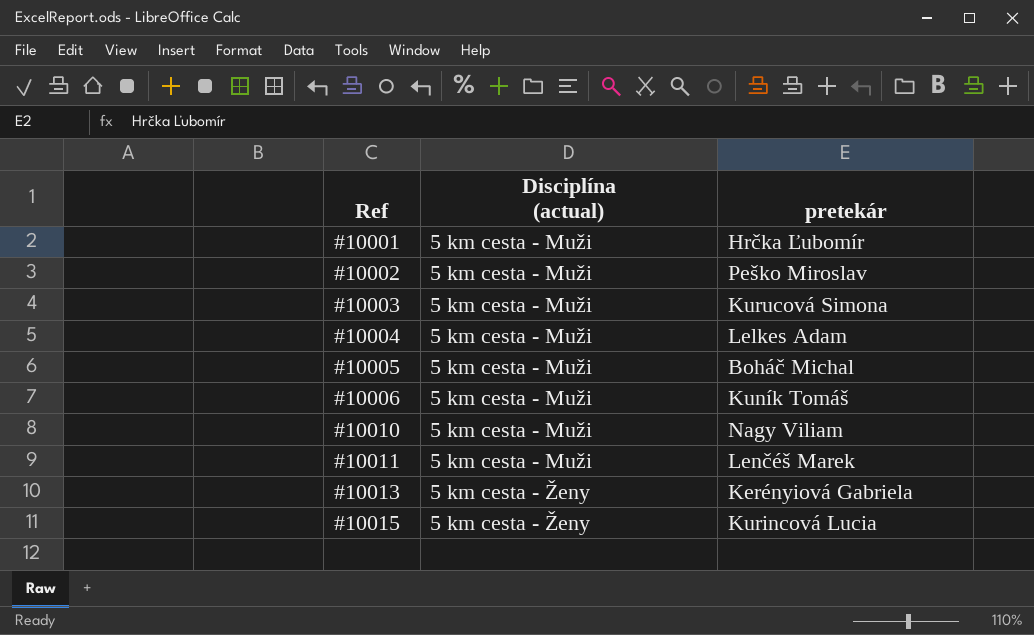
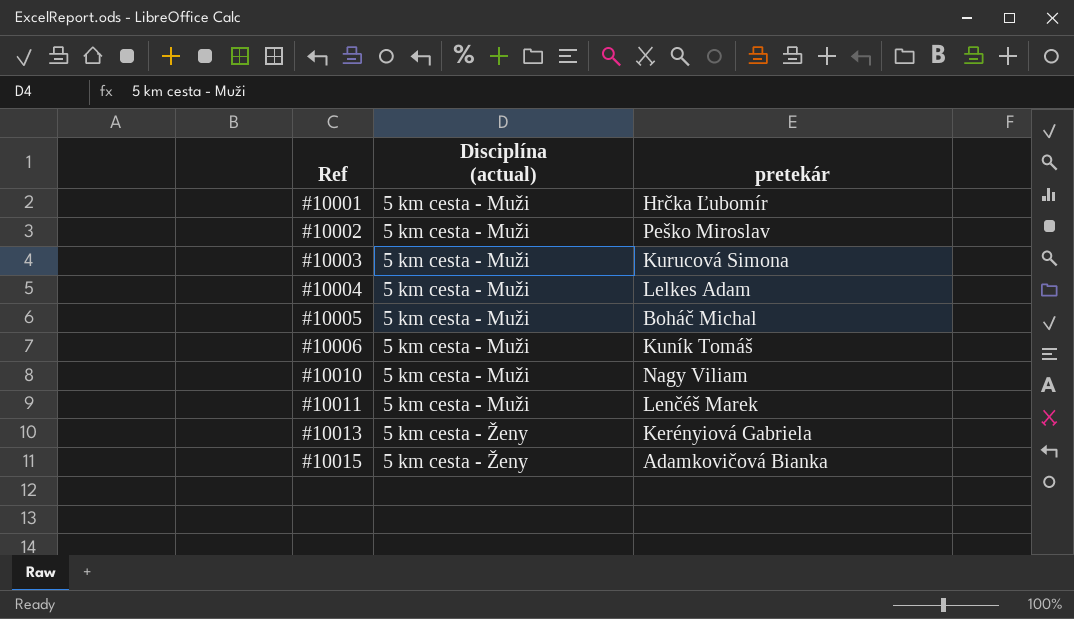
#10015 | pretekár: Kurincová Lucia -> Adamkovičová Bianka

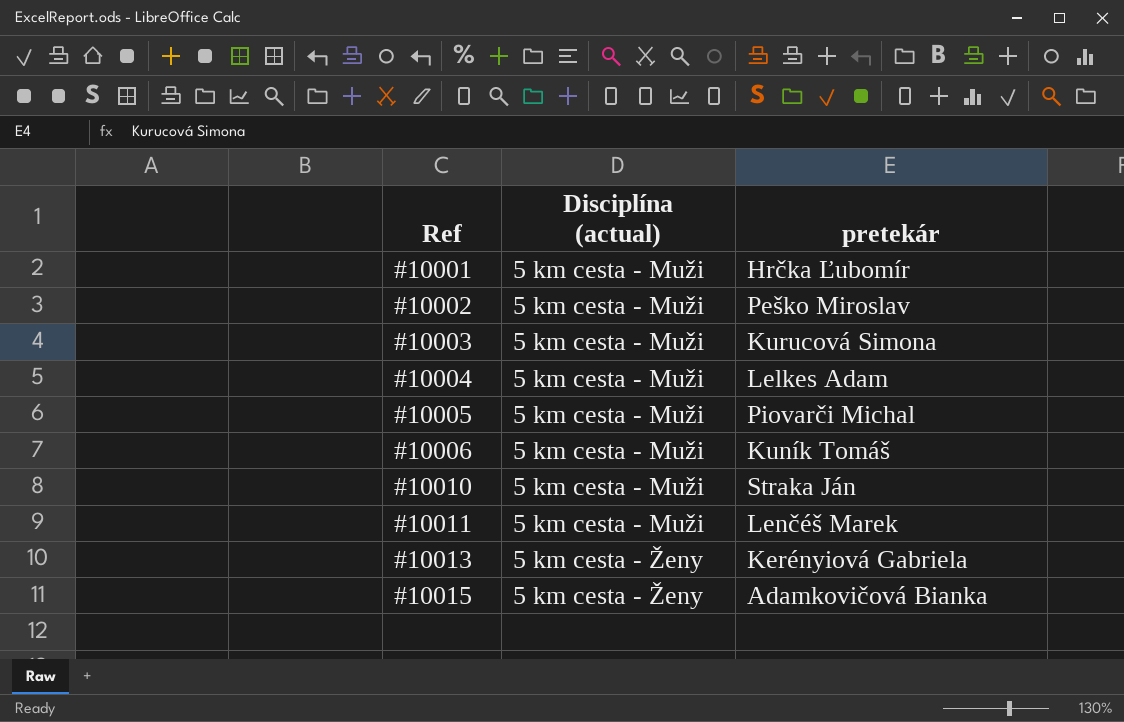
#10005 | pretekár: Boháč Michal -> Piovarči Michal
#10010 | pretekár: Nagy Viliam -> Straka Ján

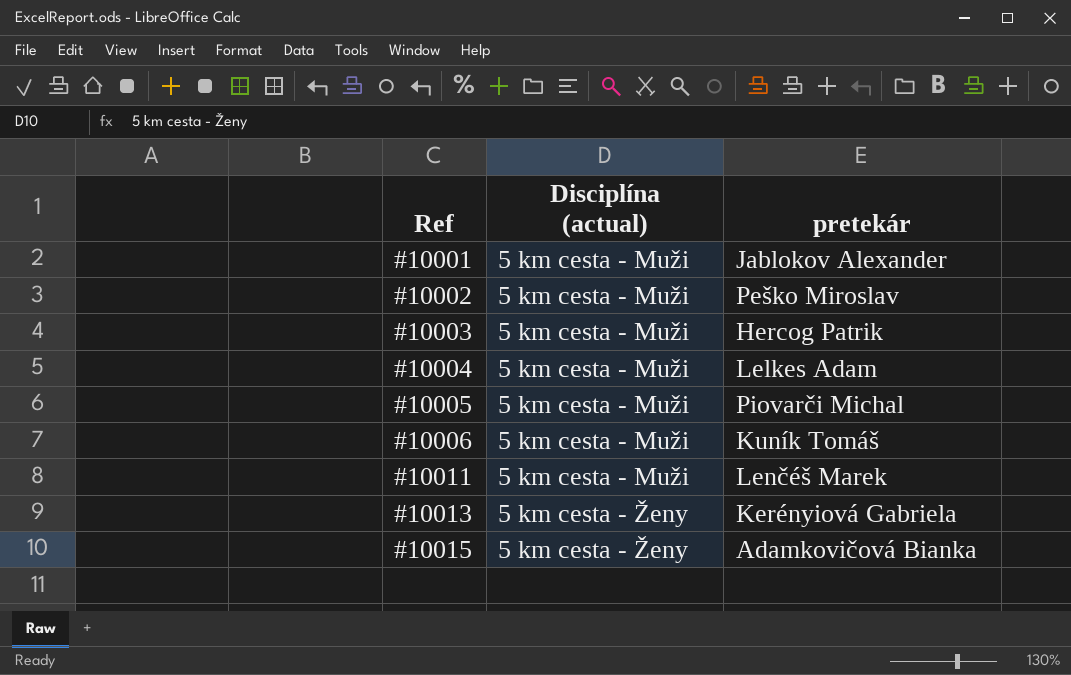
row #10010: 5 km cesta - Muži | Straka Ján -> none
#10001 | pretekár: Hrčka Ľubomír -> Jablokov Alexander
#10003 | pretekár: Kurucová Simona -> Hercog Patrik

